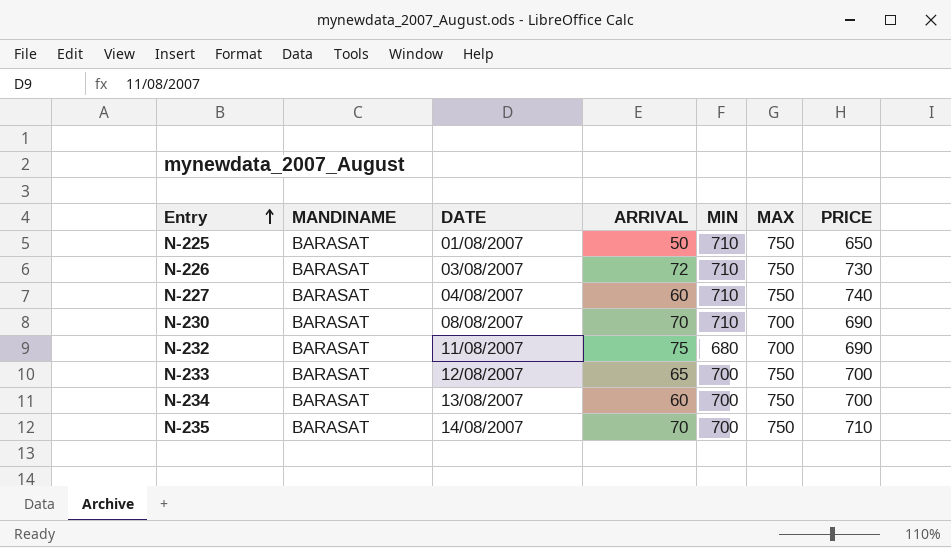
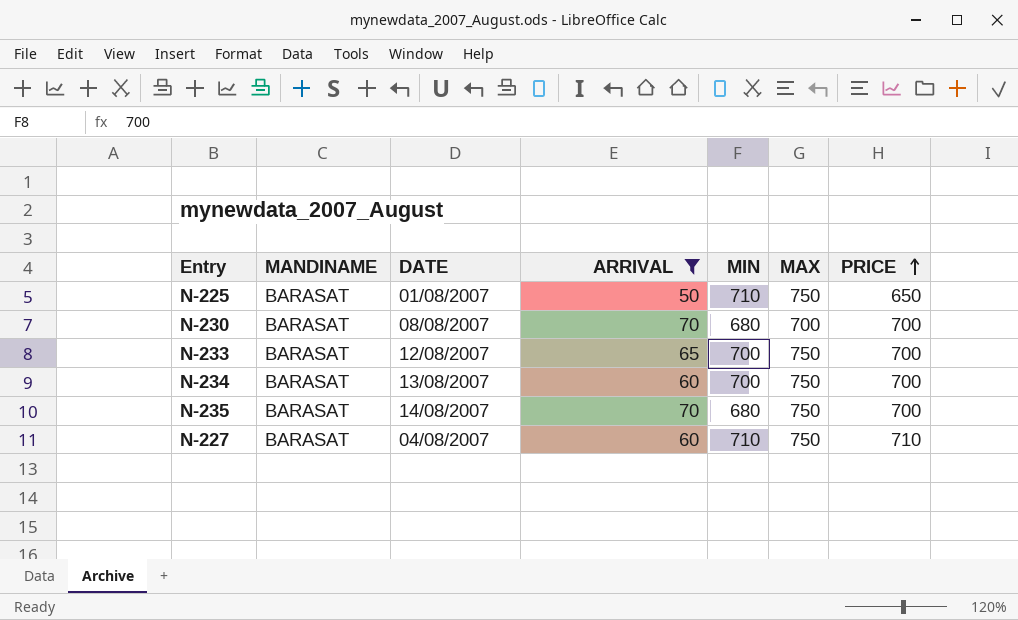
filter: none -> ARRIVAL <= 70
row order: Entry ascending -> PRICE ascending
N-230 | MIN: 710 -> 680
N-230 | PRICE: 690 -> 700
N-235 | MIN: 700 -> 680
N-235 | PRICE: 710 -> 700
N-227 | PRICE: 740 -> 710

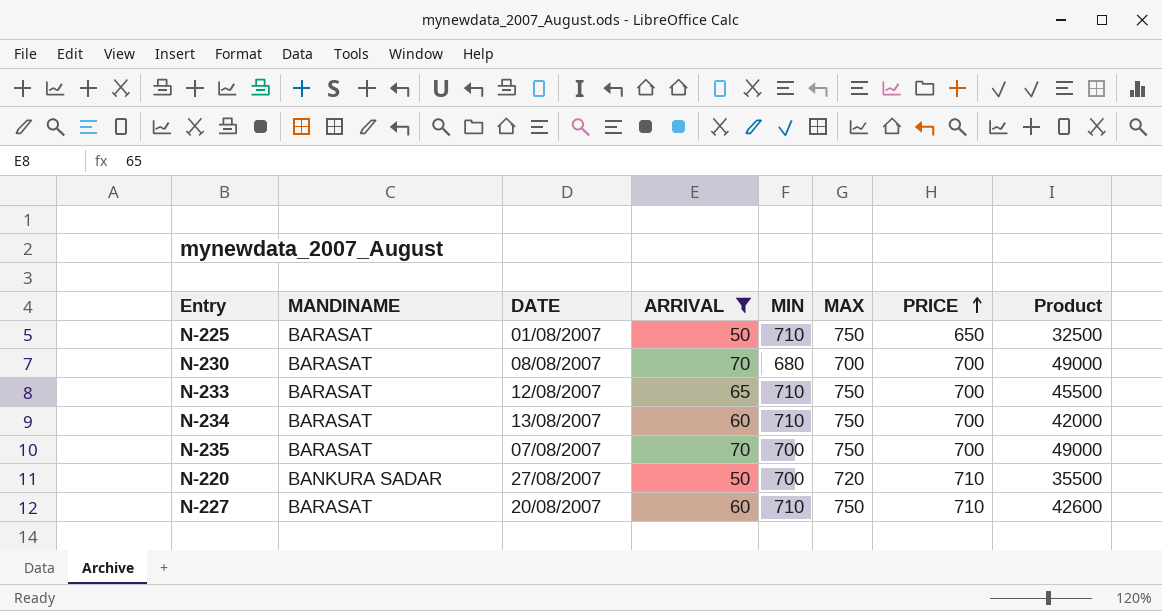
column Product | formula: none -> [ARRIVAL] * [PRICE]
N-233 | MIN: 700 -> 710
N-234 | MIN: 700 -> 710
N-235 | DATE: 14/08/2007 -> 07/08/2007
N-235 | MIN: 680 -> 700
row N-220: none -> BANKURA SADAR | 27/08/2007 | 50 | 700 | 720 | 710 | 35500
N-227 | DATE: 04/08/2007 -> 20/08/2007

